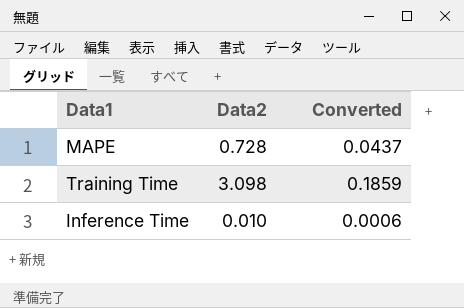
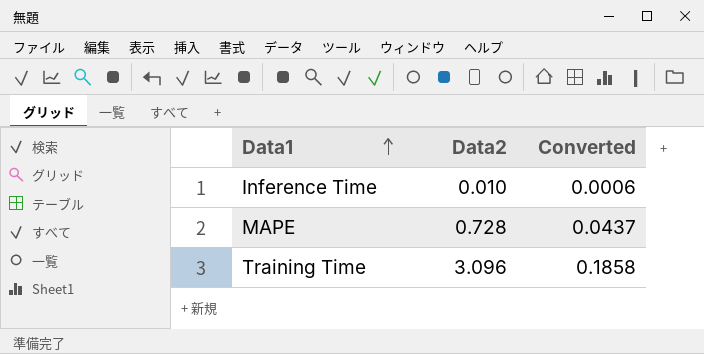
row order: none -> Data1 ascending
Training Time | Data2: 3.098 -> 3.096
Training Time | Converted: 0.1859 -> 0.1858

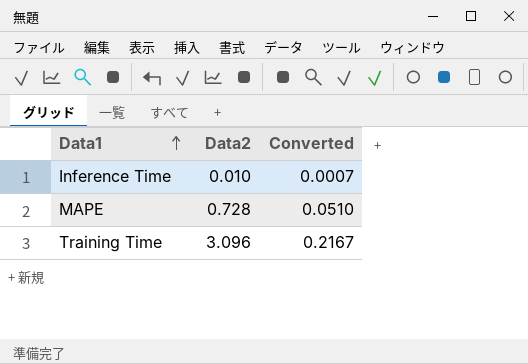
column Converted | formula: [Data2] * 0.06 -> [Data2] * 0.07

